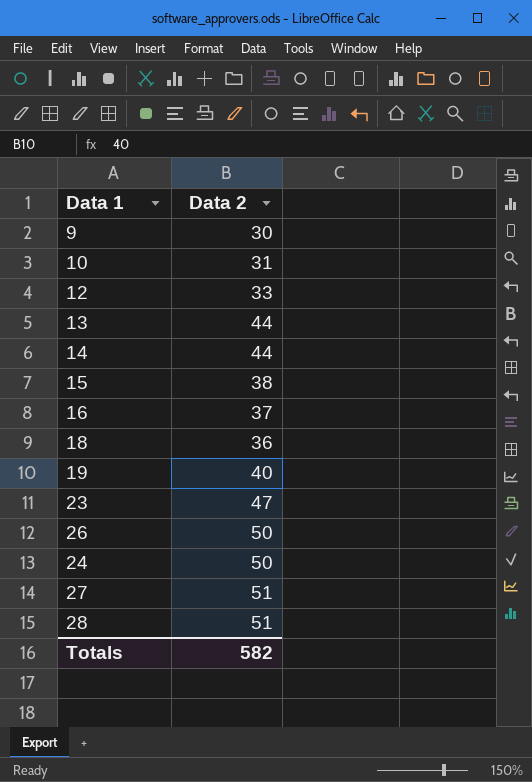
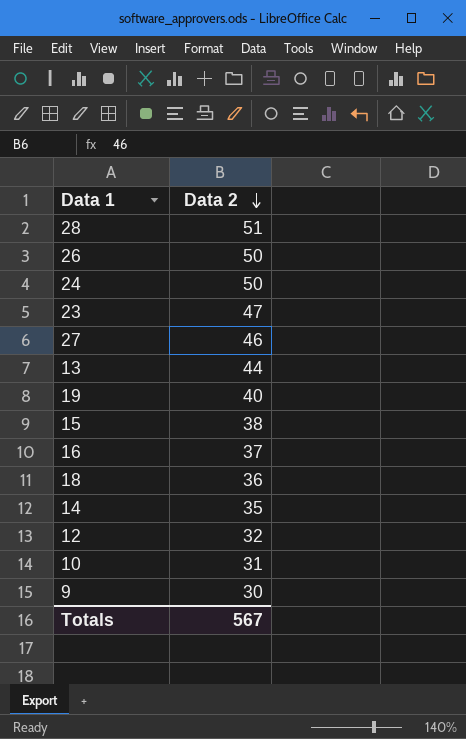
row order: none -> Data 2 descending
27 | Data 2: 51 -> 46
14 | Data 2: 44 -> 35
12 | Data 2: 33 -> 32
Totals | Data 2: 582 -> 567

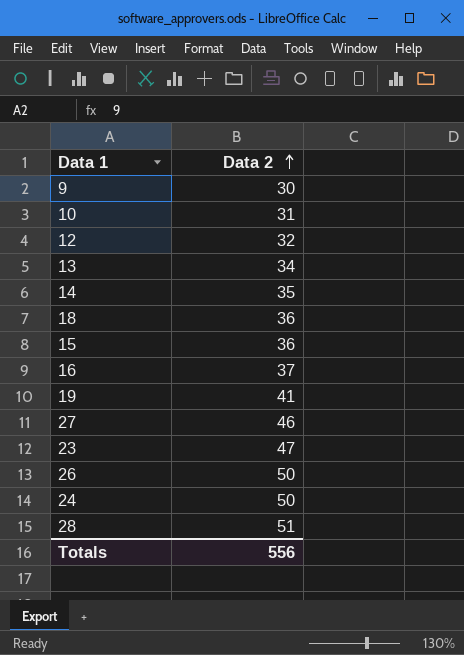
row order: Data 2 descending -> Data 2 ascending
13 | Data 2: 44 -> 34
15 | Data 2: 38 -> 36
19 | Data 2: 40 -> 41
Totals | Data 2: 567 -> 556

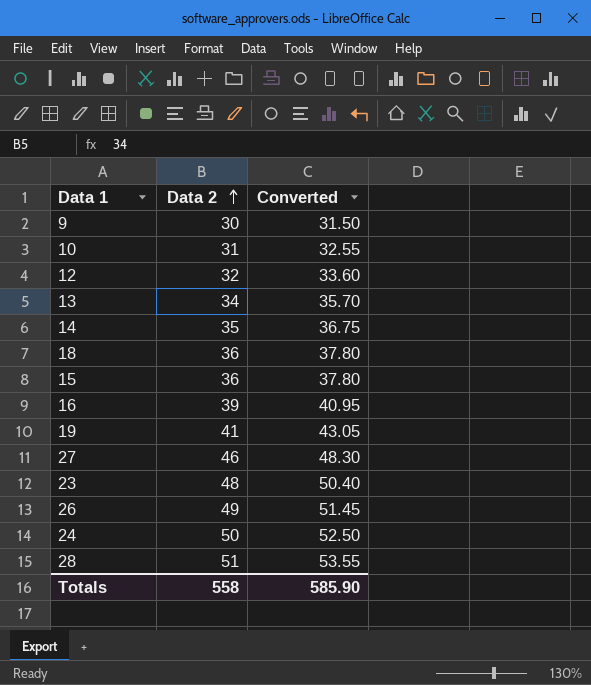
column Converted | formula: none -> [Data 2] * 1.05
16 | Data 2: 37 -> 39
23 | Data 2: 47 -> 48
26 | Data 2: 50 -> 49
Totals | Data 2: 556 -> 558

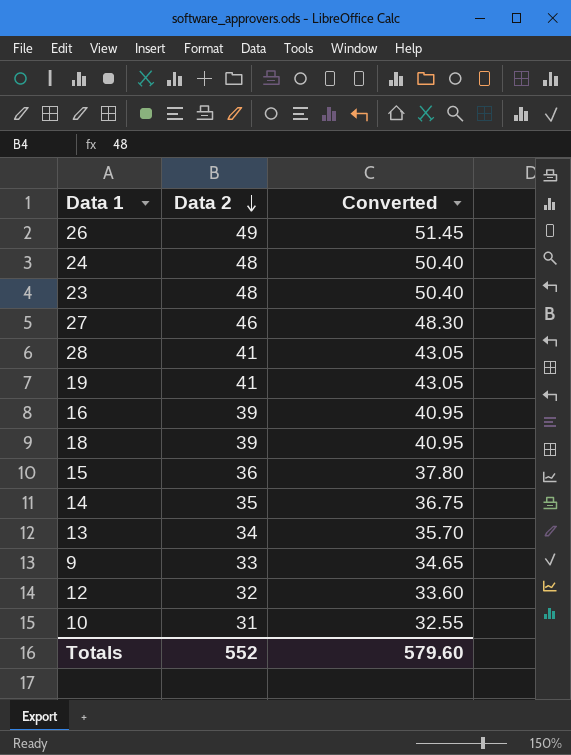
row order: Data 2 ascending -> Data 2 descending
24 | Data 2: 50 -> 48
24 | Converted: 52.50 -> 50.40
28 | Data 2: 51 -> 41
28 | Converted: 53.55 -> 43.05
18 | Data 2: 36 -> 39
18 | Converted: 37.80 -> 40.95
9 | Data 2: 30 -> 33
9 | Converted: 31.50 -> 34.65
Totals | Data 2: 558 -> 552
Totals | Converted: 585.90 -> 579.60

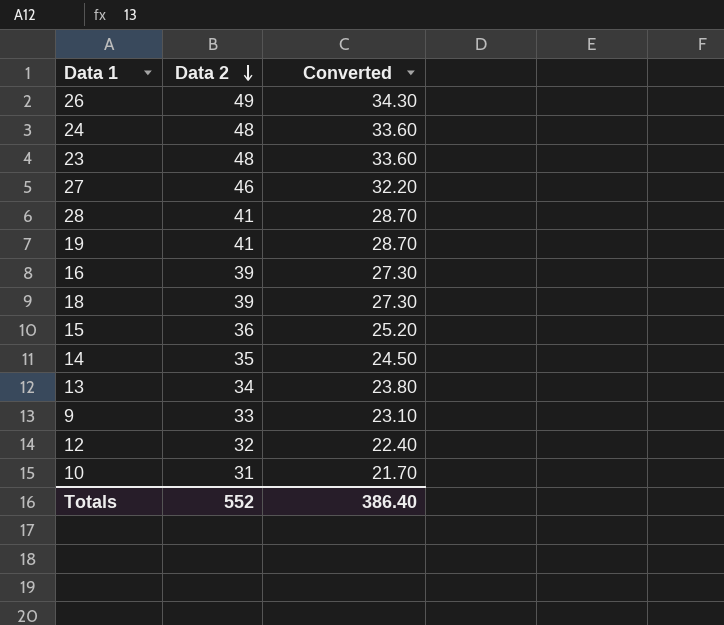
column Converted | formula: [Data 2] * 1.05 -> [Data 2] * 0.7
Totals | Converted: 579.60 -> 386.40

